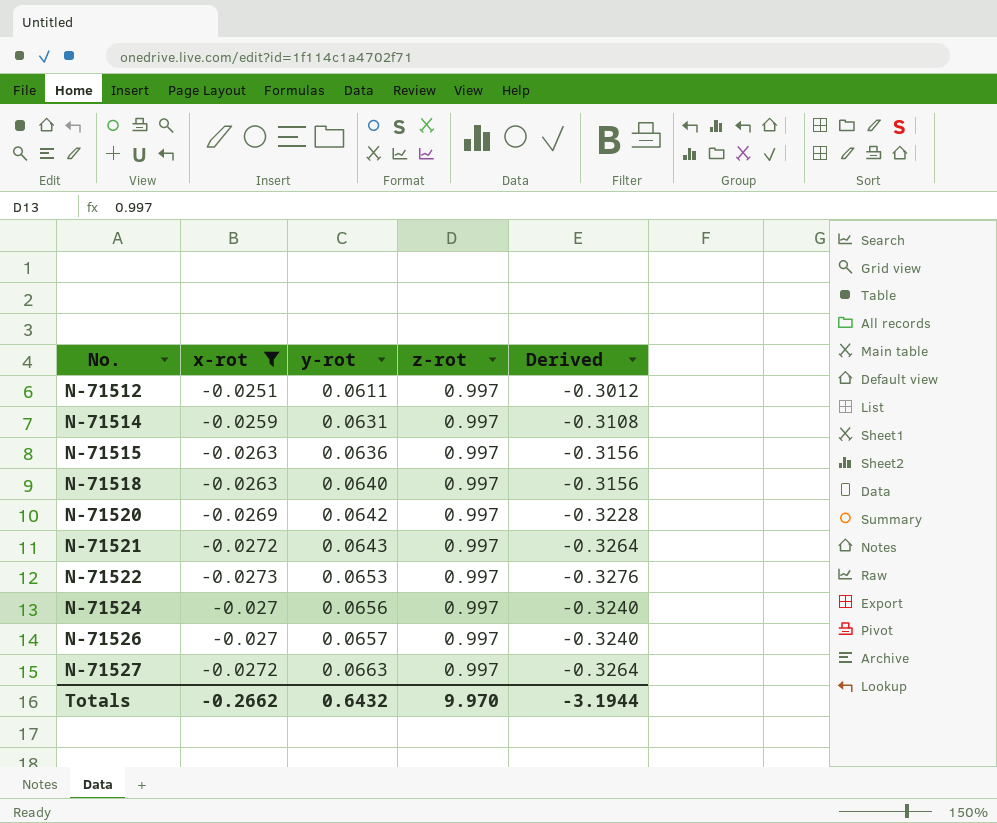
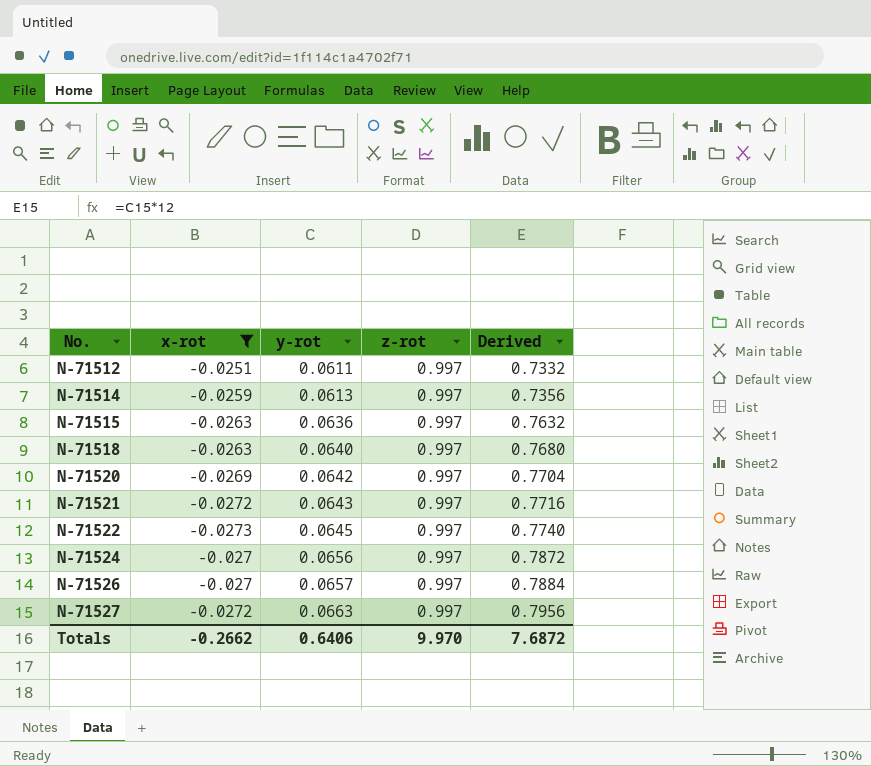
column Derived | formula: [x-rot] * 12 -> [y-rot] * 12
N-71514 | y-rot: 0.0631 -> 0.0613
N-71522 | y-rot: 0.0653 -> 0.0645
Totals | y-rot: 0.6432 -> 0.6406
Totals | Derived: -3.1944 -> 7.6872

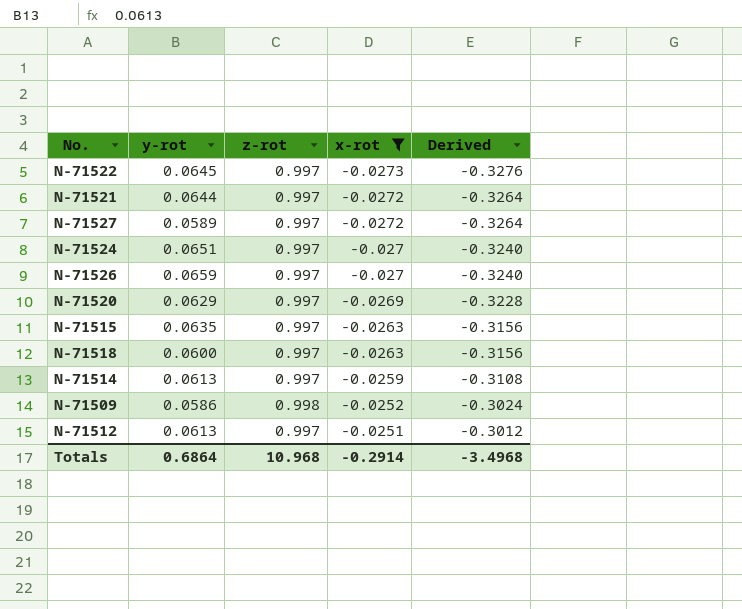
row order: No. ascending -> x-rot ascending
column x-rot | position: 2 -> 4
column Derived | formula: [y-rot] * 12 -> [x-rot] * 12
N-71521 | y-rot: 0.0643 -> 0.0644
N-71527 | y-rot: 0.0663 -> 0.0589
N-71524 | y-rot: 0.0656 -> 0.0651
N-71526 | y-rot: 0.0657 -> 0.0659
N-71520 | y-rot: 0.0642 -> 0.0629
N-71515 | y-rot: 0.0636 -> 0.0635
N-71518 | y-rot: 0.0640 -> 0.0600
row N-71509: none -> 0.0586 | 0.998 | -0.0252 | -0.3024
N-71512 | y-rot: 0.0611 -> 0.0613
Totals | y-rot: 0.6406 -> 0.6864
Totals | z-rot: 9.970 -> 10.968
Totals | x-rot: -0.2662 -> -0.2914
Totals | Derived: 7.6872 -> -3.4968

